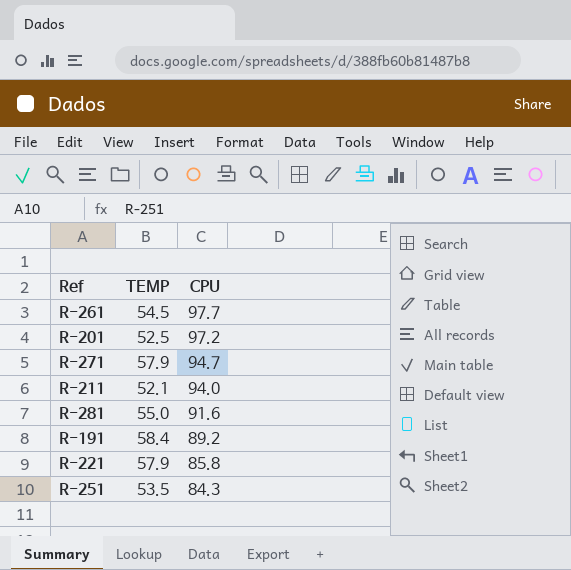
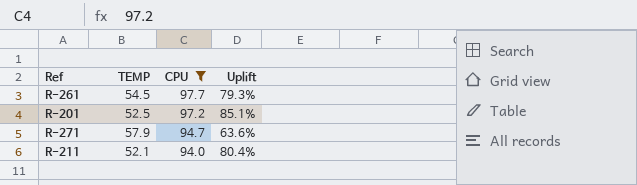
filter: none -> CPU >= 94.0
column Uplift | formula: none -> ([CPU] - [TEMP]) / [TEMP]

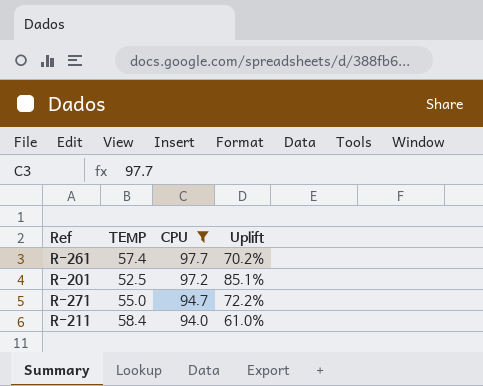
R-261 | TEMP: 54.5 -> 57.4
R-261 | Uplift: 79.3% -> 70.2%
R-271 | TEMP: 57.9 -> 55.0
R-271 | Uplift: 63.6% -> 72.2%
R-211 | TEMP: 52.1 -> 58.4
R-211 | Uplift: 80.4% -> 61.0%

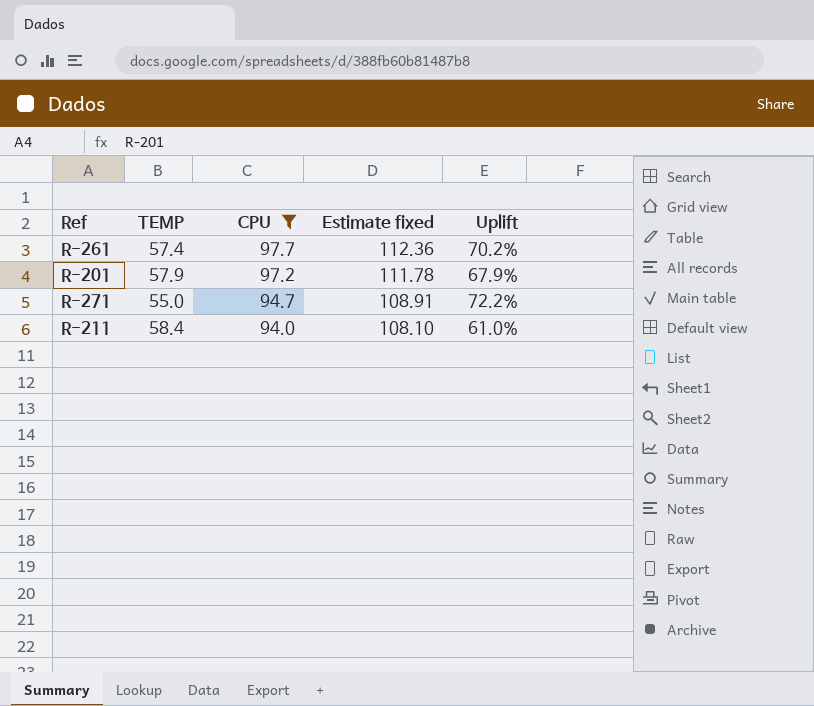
column Estimate fixed | formula: none -> [CPU] * 1.15
R-201 | TEMP: 52.5 -> 57.9
R-201 | Uplift: 85.1% -> 67.9%

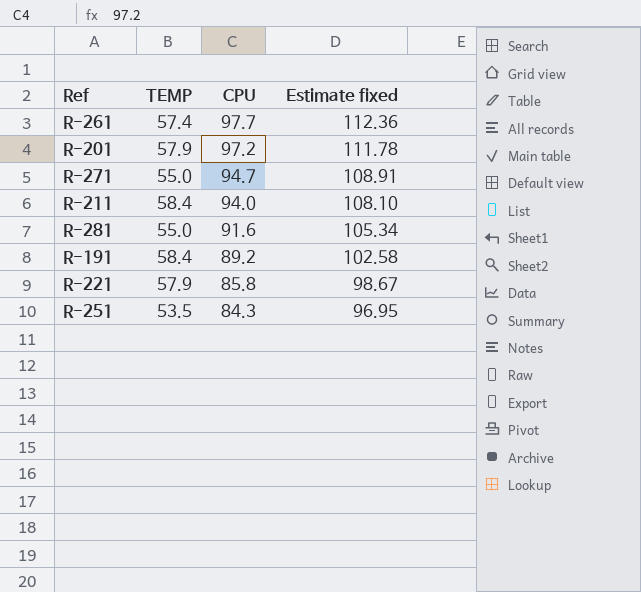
filter: CPU >= 94.0 -> none
column Uplift | formula: ([CPU] - [TEMP]) / [TEMP] -> none

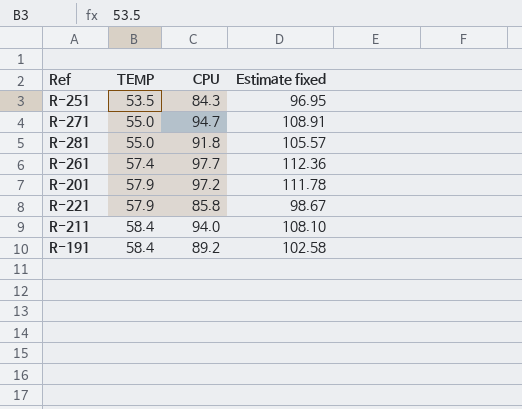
row order: CPU descending -> TEMP ascending
R-281 | CPU: 91.6 -> 91.8
R-281 | Estimate fixed: 105.34 -> 105.57

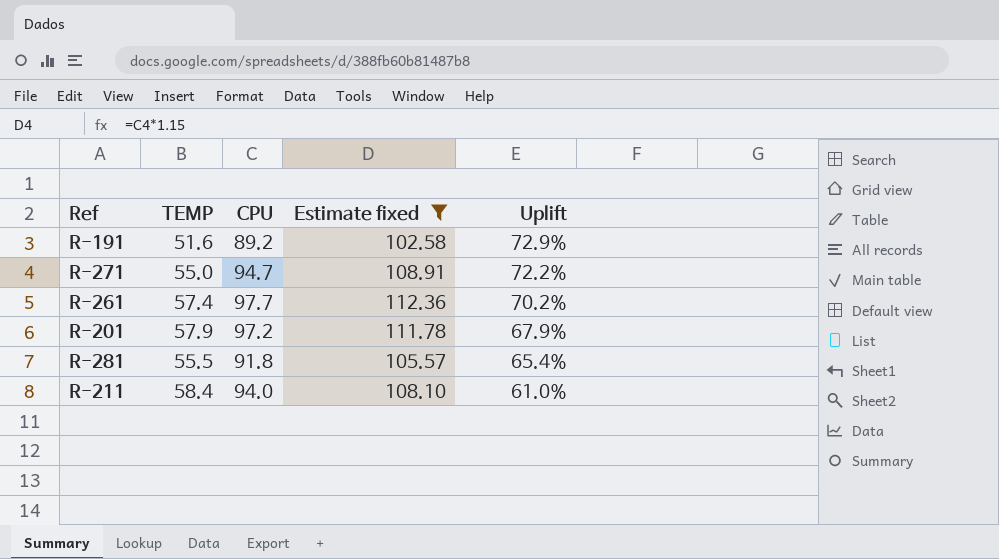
filter: none -> Estimate fixed >= 102.58
row order: TEMP ascending -> Uplift descending
column Uplift | formula: none -> ([CPU] - [TEMP]) / [TEMP]
R-191 | TEMP: 58.4 -> 51.6
R-281 | TEMP: 55.0 -> 55.5

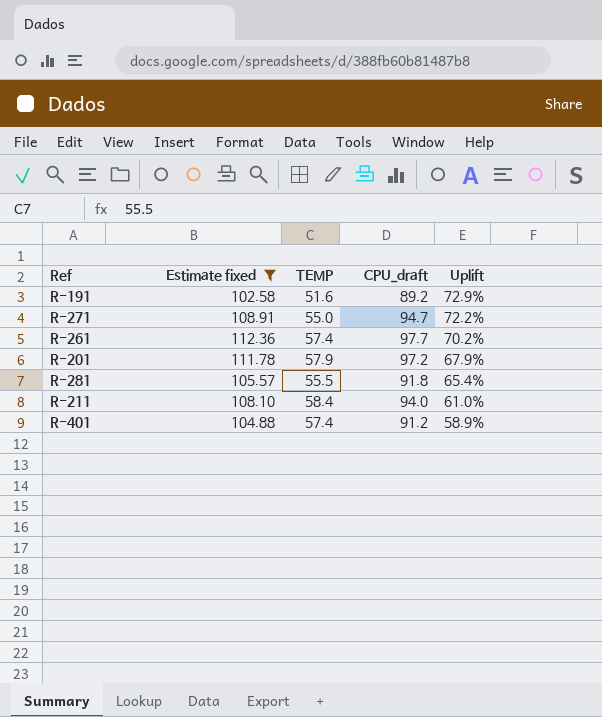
column Estimate fixed | position: 4 -> 2
column name: CPU -> CPU_draft
row R-401: none -> 104.88 | 57.4 | 91.2 | 58.9%

